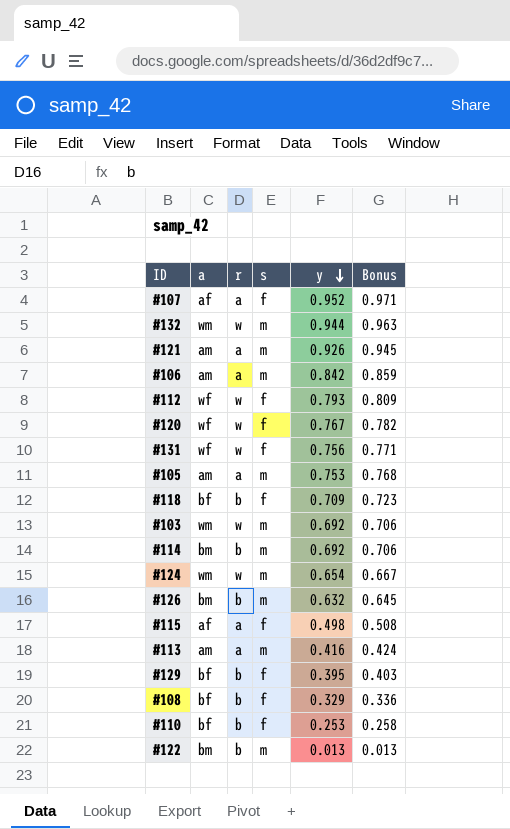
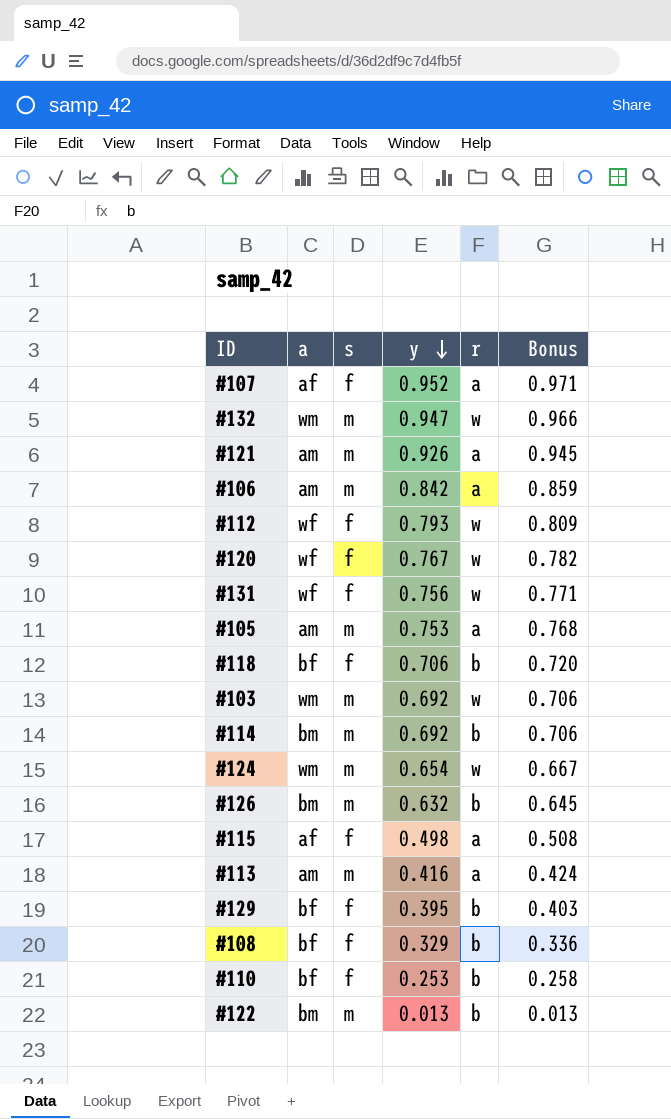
column r | position: 3 -> 5
#132 | y: 0.944 -> 0.947
#132 | Bonus: 0.963 -> 0.966
#118 | y: 0.709 -> 0.706
#118 | Bonus: 0.723 -> 0.720

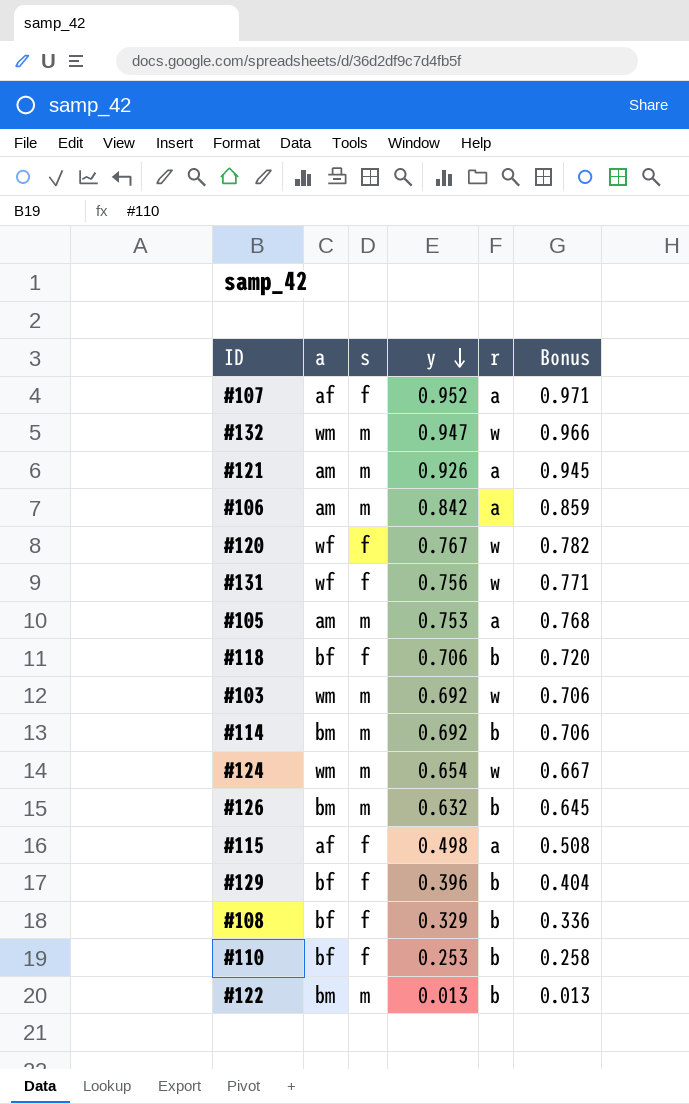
row #112: wf | f | 0.793 | w | 0.809 -> none
row #113: am | m | 0.416 | a | 0.424 -> none
#129 | y: 0.395 -> 0.396
#129 | Bonus: 0.403 -> 0.404

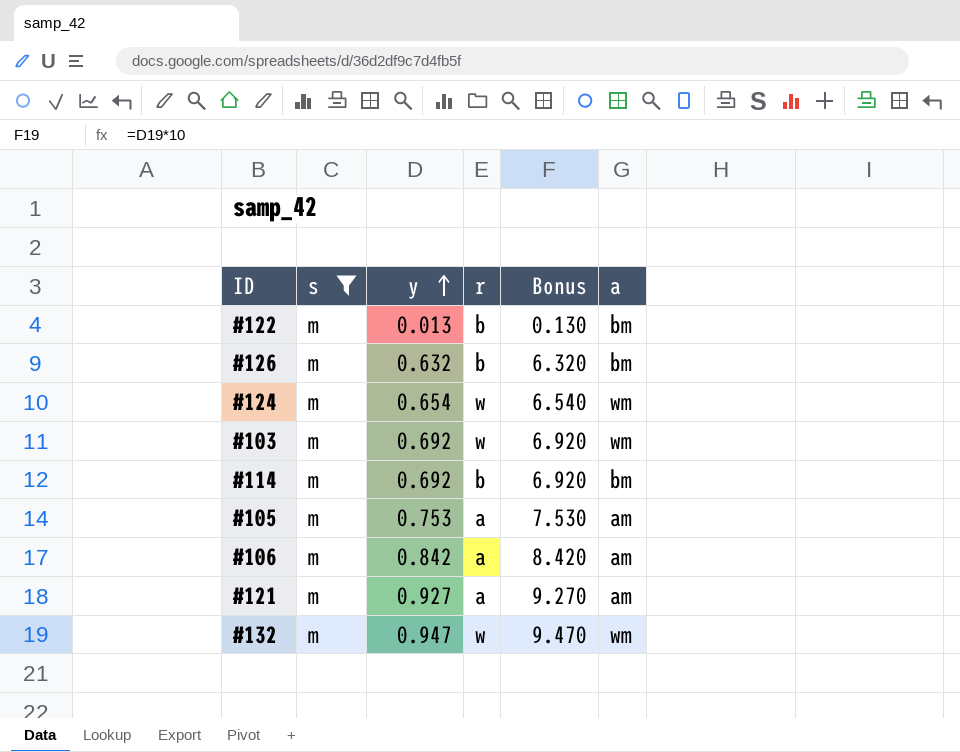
filter: none -> s = m
row order: y descending -> y ascending
column Bonus | formula: [y] * 1.02 -> [y] * 10
column a | position: 2 -> 6
#121 | y: 0.926 -> 0.927

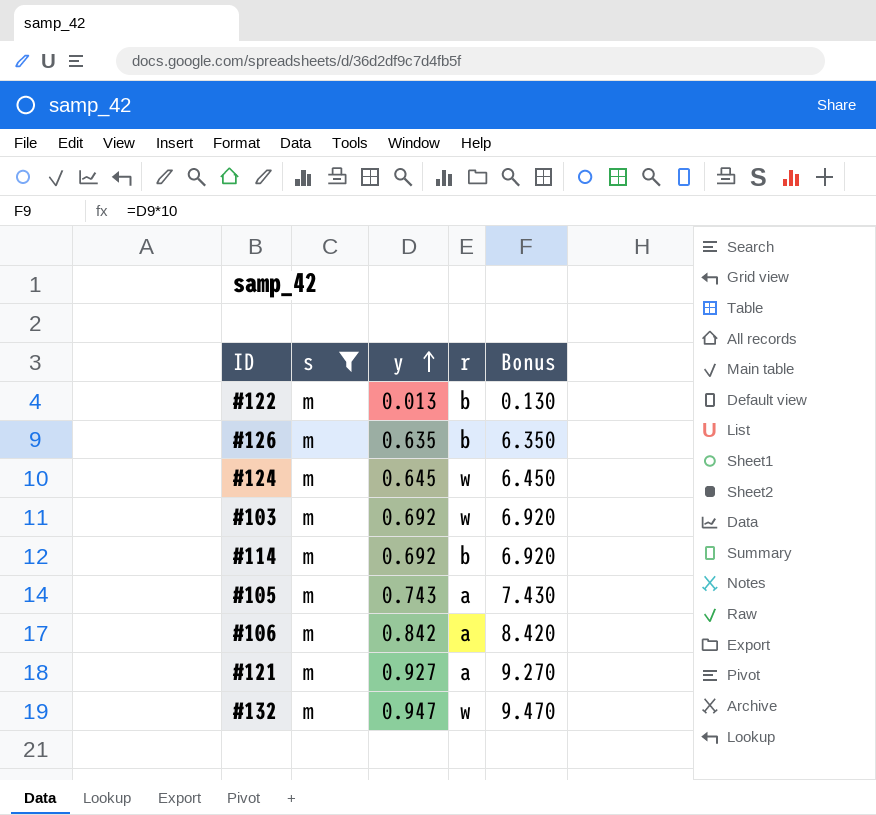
column a | position: 6 -> none
#126 | y: 0.632 -> 0.635
#126 | Bonus: 6.320 -> 6.350
#124 | y: 0.654 -> 0.645
#124 | Bonus: 6.540 -> 6.450
#105 | y: 0.753 -> 0.743
#105 | Bonus: 7.530 -> 7.430

